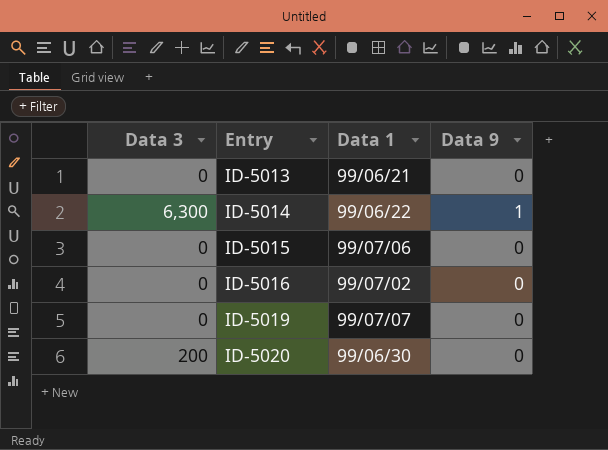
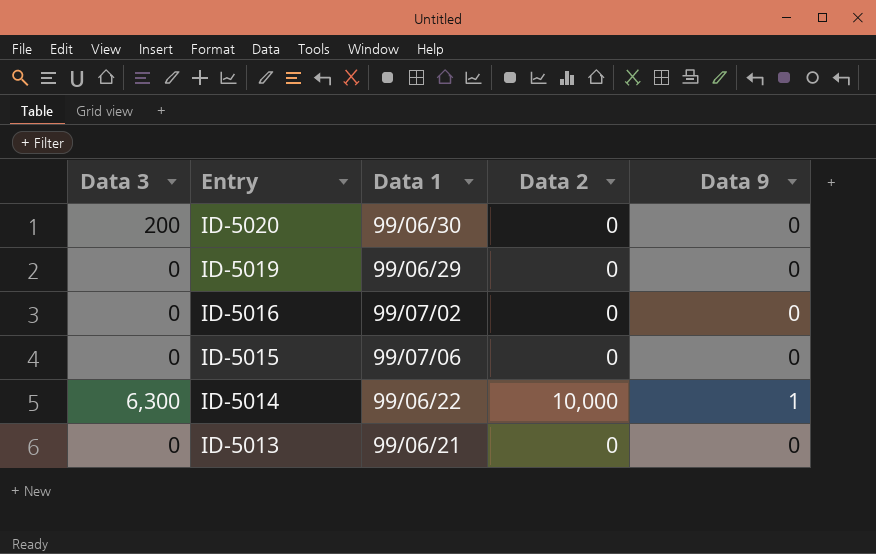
row order: Entry ascending -> Entry descending
column Data 2 | position: none -> 4
ID-5019 | Data 1: 99/07/07 -> 99/06/29

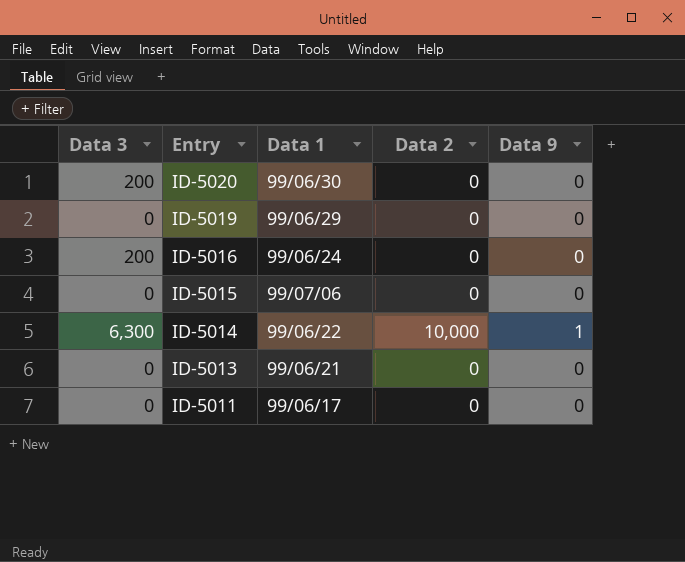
ID-5016 | Data 3: 0 -> 200
ID-5016 | Data 1: 99/07/02 -> 99/06/24
row ID-5011: none -> 0 | 99/06/17 | 0 | 0

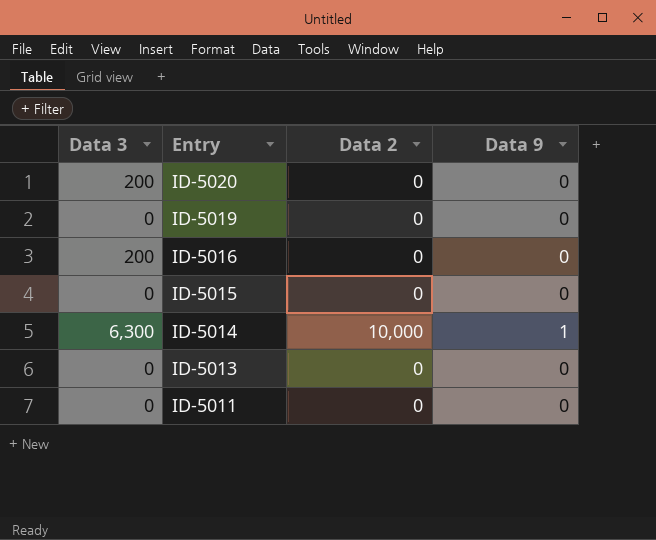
column Data 1 | position: 3 -> none

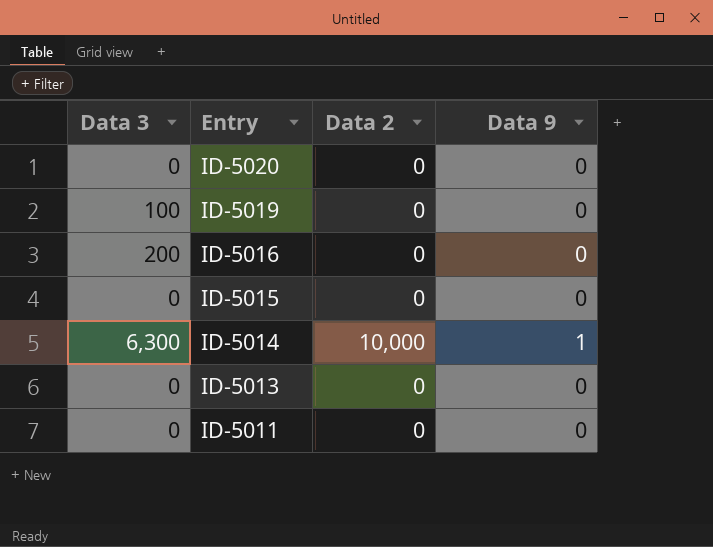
ID-5020 | Data 3: 200 -> 0
ID-5019 | Data 3: 0 -> 100

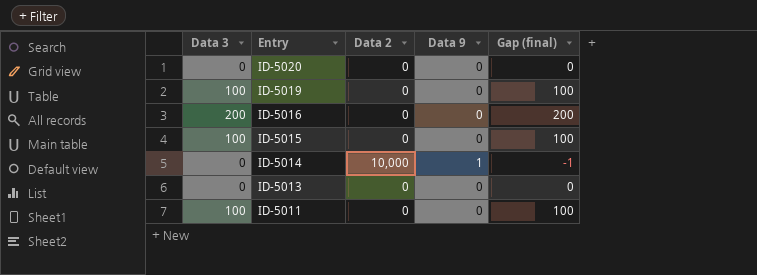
column Gap (final) | formula: none -> [Data 3] - [Data 9]
ID-5015 | Data 3: 0 -> 100
ID-5014 | Data 3: 6,300 -> 0
ID-5011 | Data 3: 0 -> 100

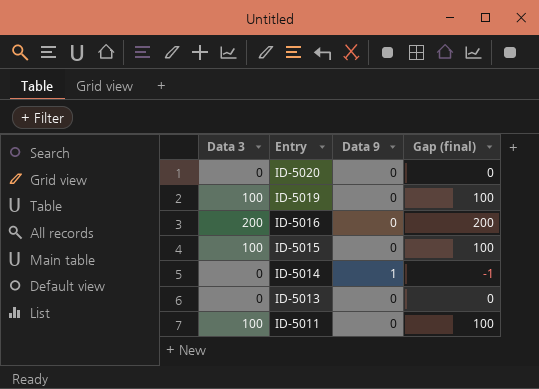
column Data 2 | position: 3 -> none

